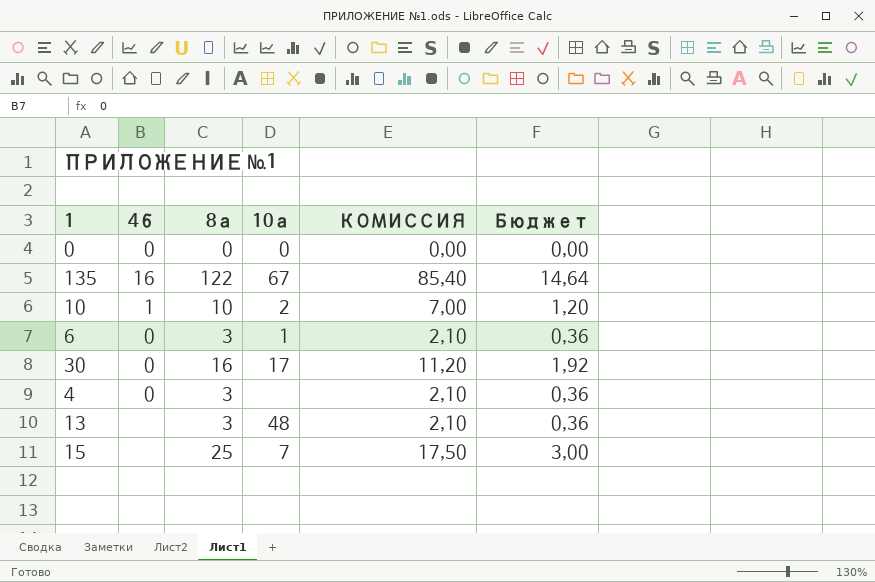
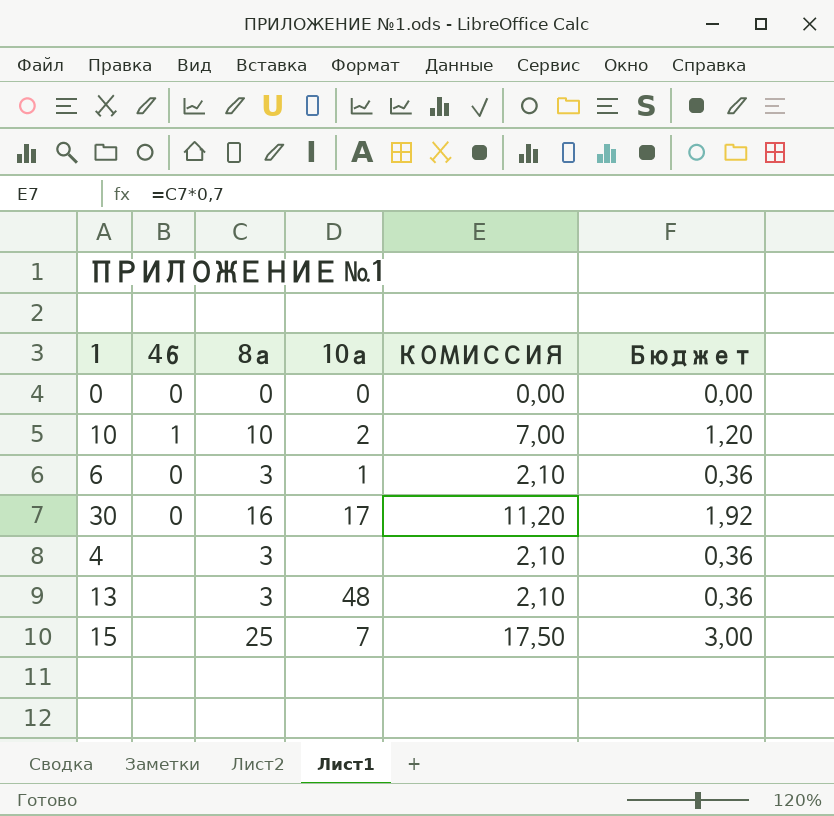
row 135: 16 | 122 | 67 | 85,40 | 14,64 -> none
4 | 4б: 0 -> none

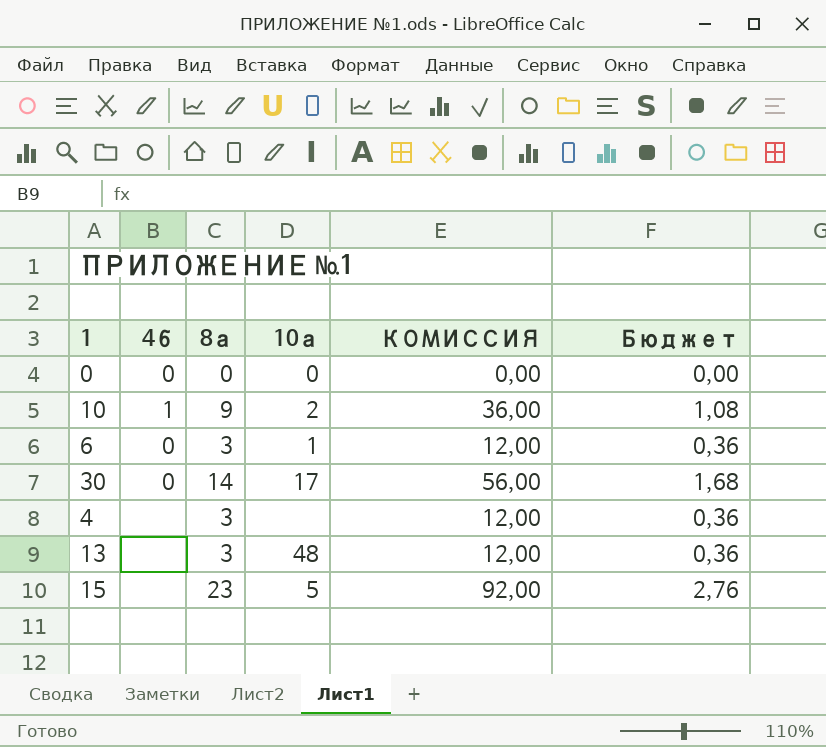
column КОМИССИЯ | formula: [8а] * 0,7 -> [8а] * 4
10 | 8а: 10 -> 9
10 | Бюджет: 1,20 -> 1,08
30 | 8а: 16 -> 14
30 | Бюджет: 1,92 -> 1,68
15 | 8а: 25 -> 23
15 | 10а: 7 -> 5
15 | Бюджет: 3,00 -> 2,76

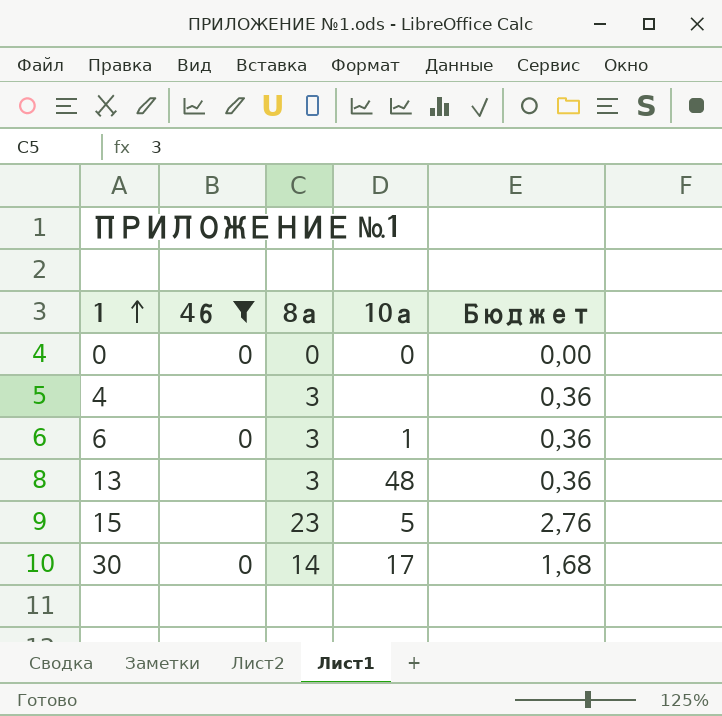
filter: none -> 4б != 1
row order: none -> 1 ascending
column КОМИССИЯ | formula: [8а] * 4 -> none

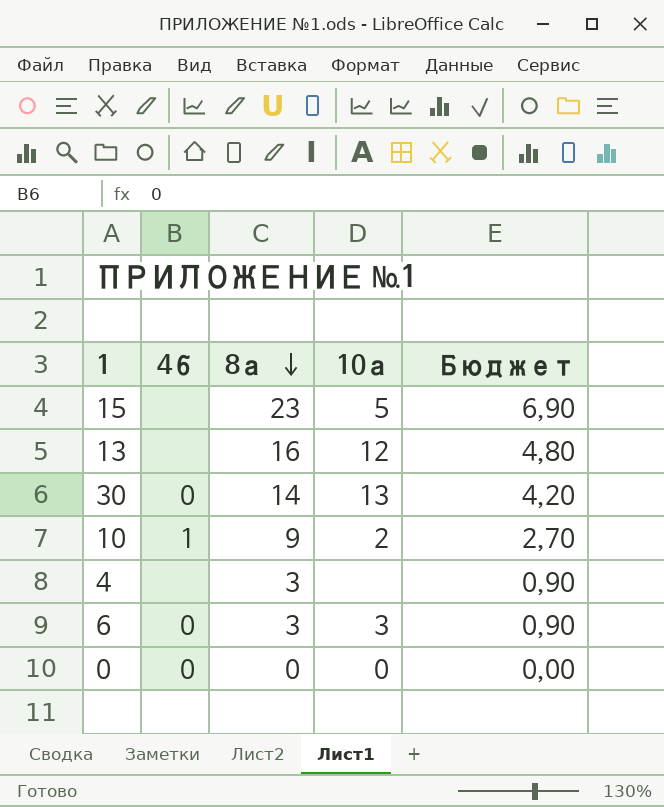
filter: 4б != 1 -> none
row order: 1 ascending -> 8а descending
column Бюджет | formula: [8а] * 0,12 -> [8а] * 0,3
13 | 8а: 3 -> 16
13 | 10а: 48 -> 12
30 | 10а: 17 -> 13
6 | 10а: 1 -> 3

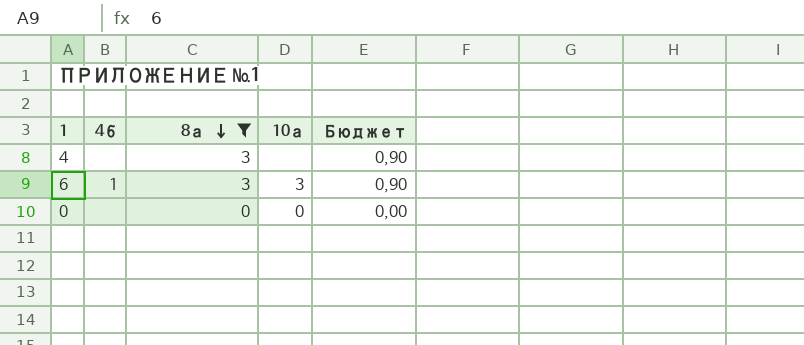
filter: none -> 8а <= 3
6 | 4б: 0 -> 1
0 | 4б: 0 -> none

